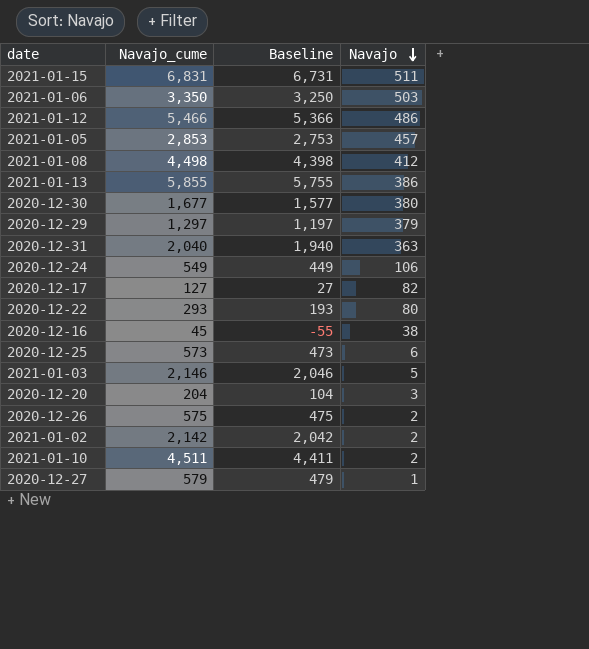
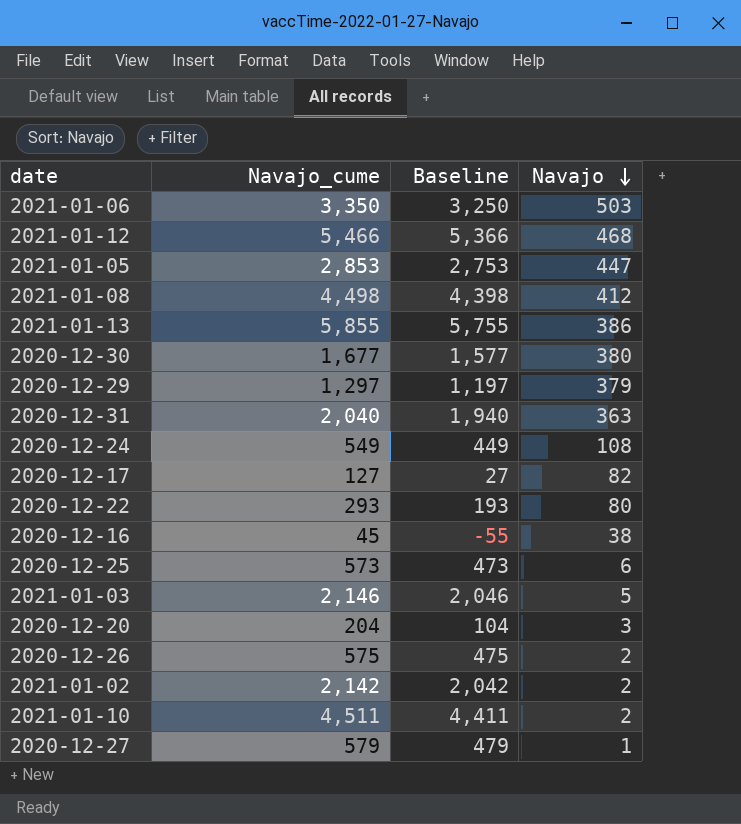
row 2021-01-15: 6,831 | 6,731 | 511 -> none
2021-01-12 | Navajo: 486 -> 468
2021-01-05 | Navajo: 457 -> 447
2020-12-24 | Navajo: 106 -> 108

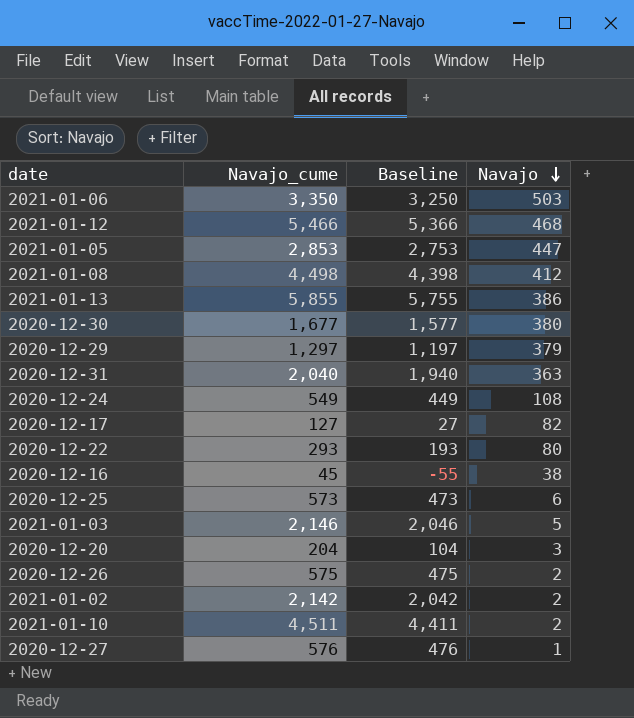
2020-12-27 | Navajo_cume: 579 -> 576
2020-12-27 | Baseline: 479 -> 476

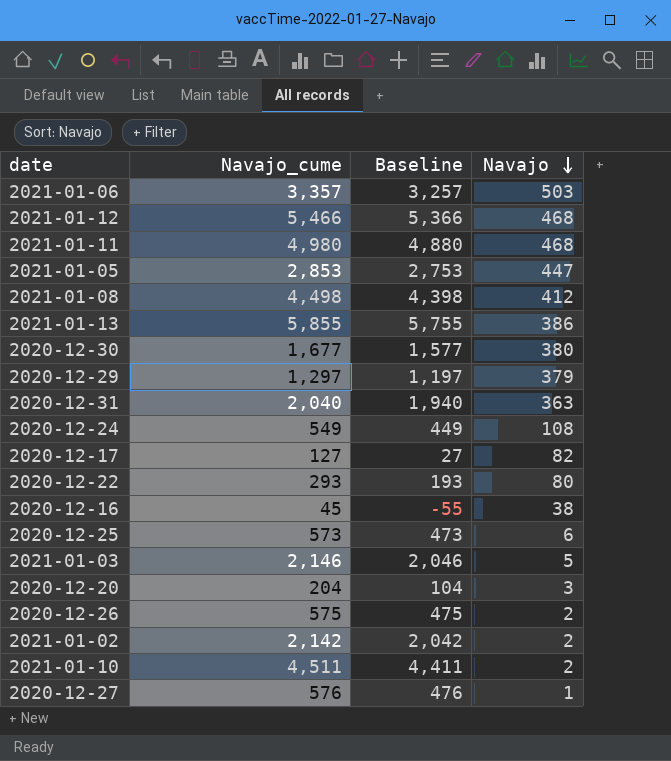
2021-01-06 | Navajo_cume: 3,350 -> 3,357
2021-01-06 | Baseline: 3,250 -> 3,257
row 2021-01-11: none -> 4,980 | 4,880 | 468

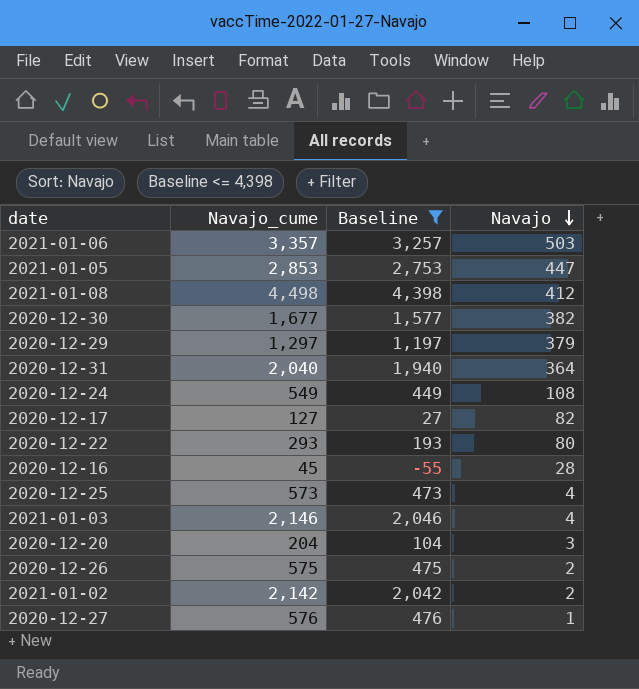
filter: none -> Baseline <= 4,398
2020-12-30 | Navajo: 380 -> 382
2020-12-31 | Navajo: 363 -> 364
2020-12-16 | Navajo: 38 -> 28
2020-12-25 | Navajo: 6 -> 4
2021-01-03 | Navajo: 5 -> 4

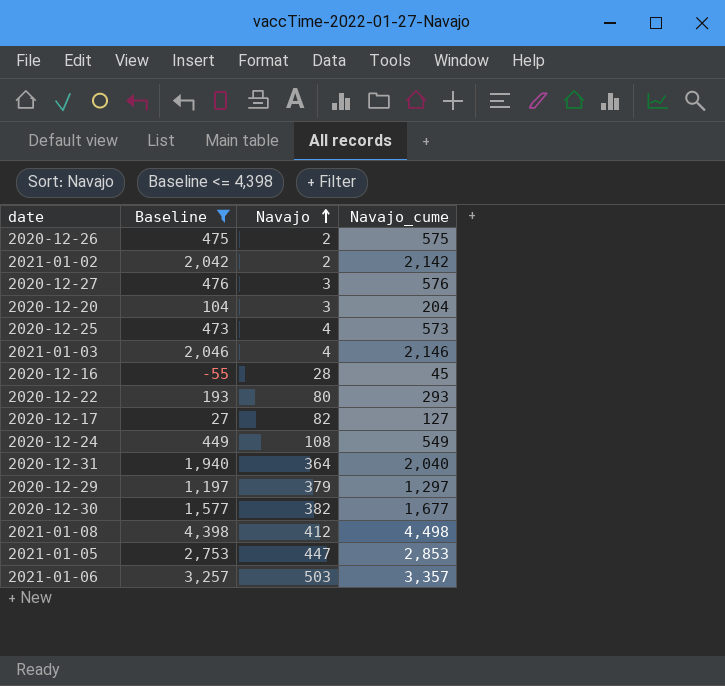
row order: Navajo descending -> Navajo ascending
column Navajo_cume | position: 2 -> 4
2020-12-27 | Navajo: 1 -> 3

